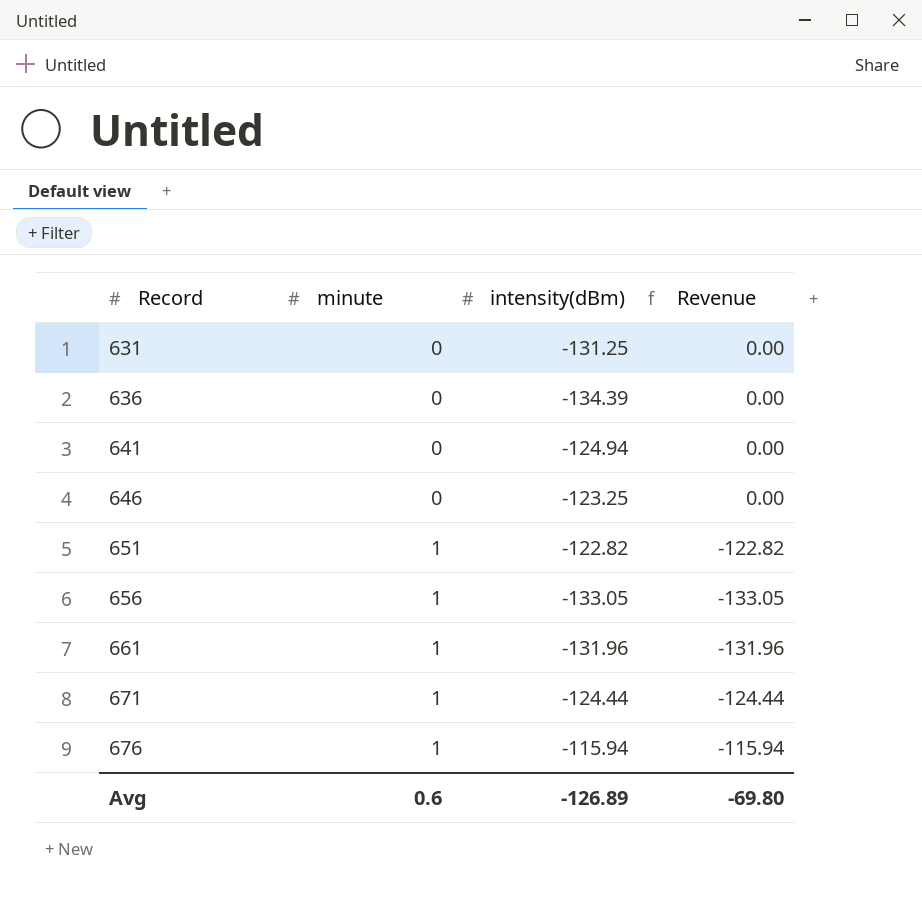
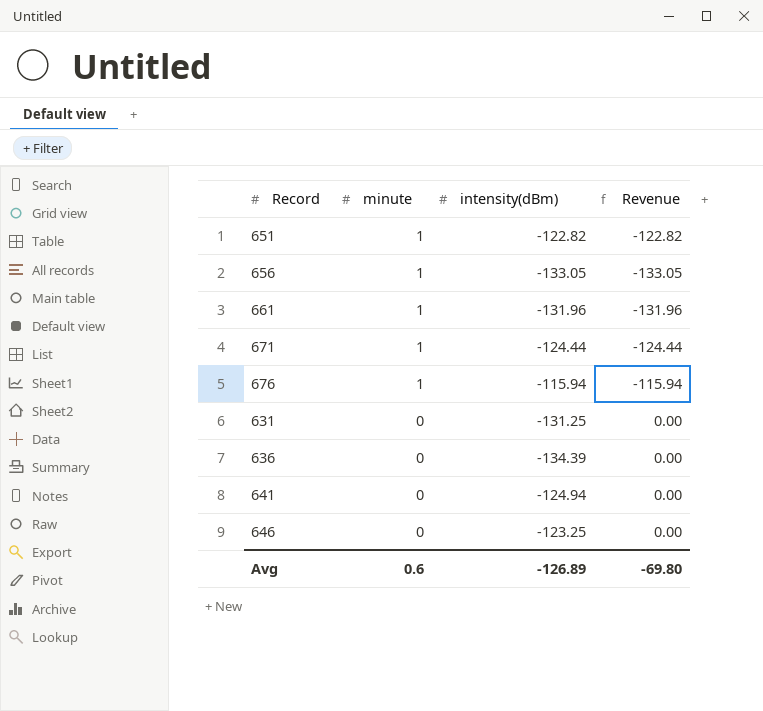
row order: Record ascending -> minute descending

